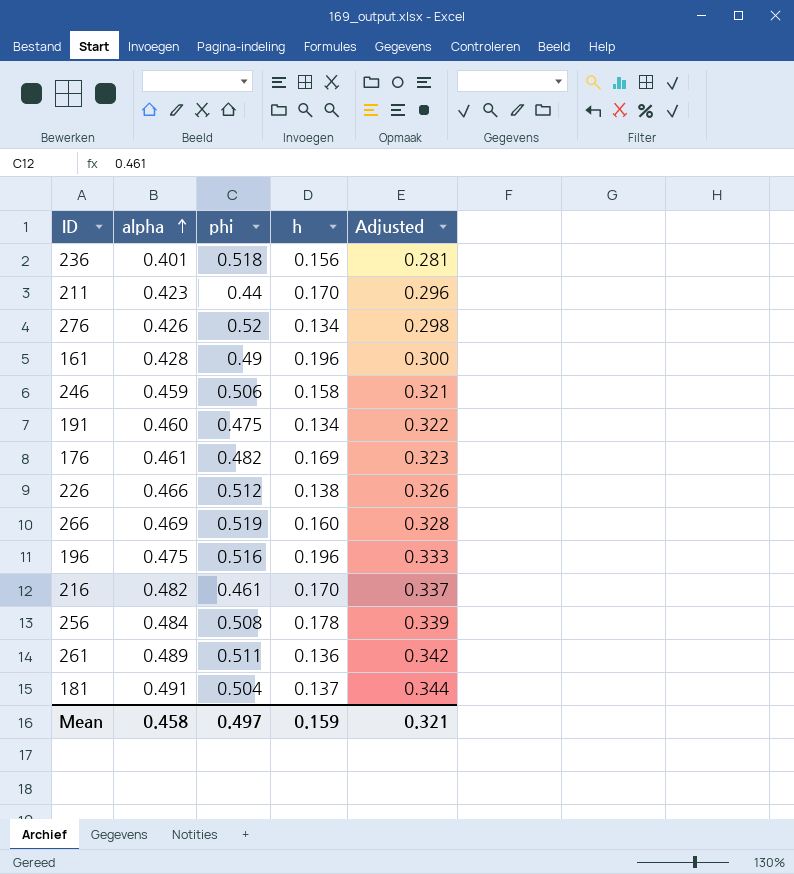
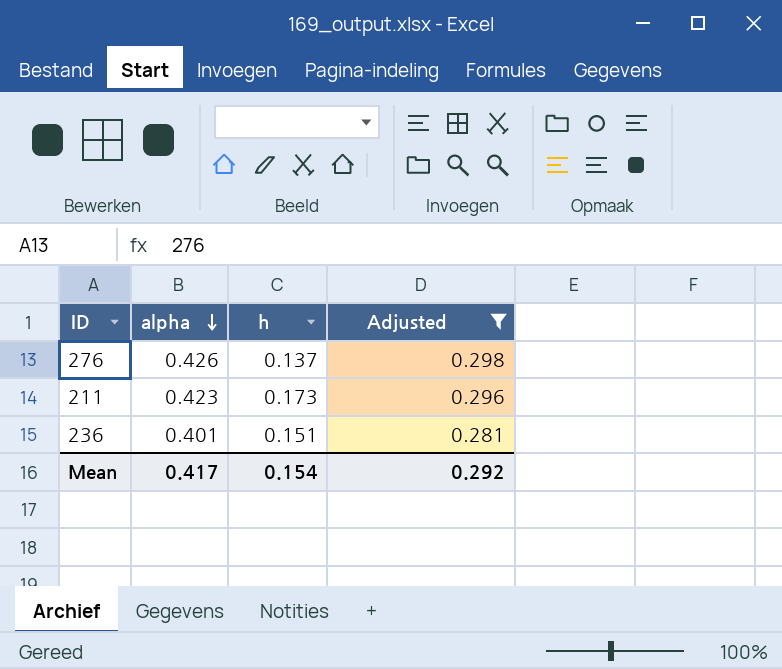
filter: none -> Adjusted <= 0.298
row order: alpha ascending -> alpha descending
column phi | position: 3 -> none
276 | h: 0.134 -> 0.137
211 | h: 0.170 -> 0.173
236 | h: 0.156 -> 0.151
Mean | alpha: 0.458 -> 0.417
Mean | h: 0.159 -> 0.154
Mean | Adjusted: 0.321 -> 0.292

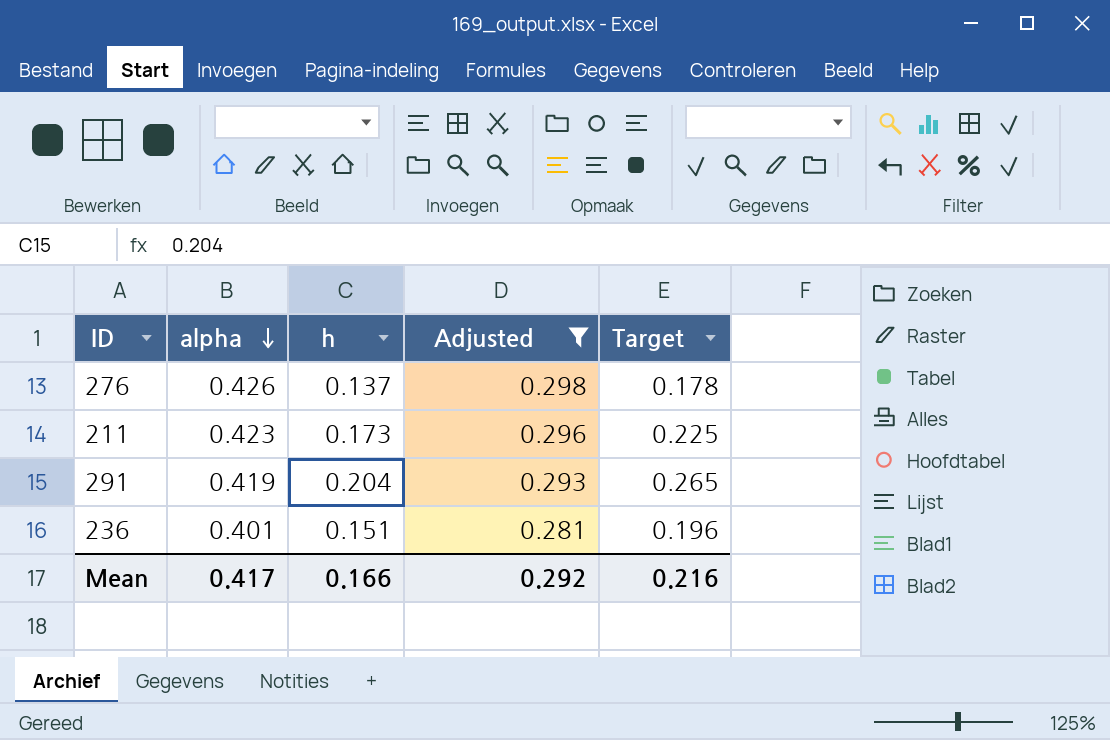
column Target | formula: none -> [h] * 1.3
row 291: none -> 0.419 | 0.204 | 0.293 | 0.265
Mean | h: 0.154 -> 0.166

